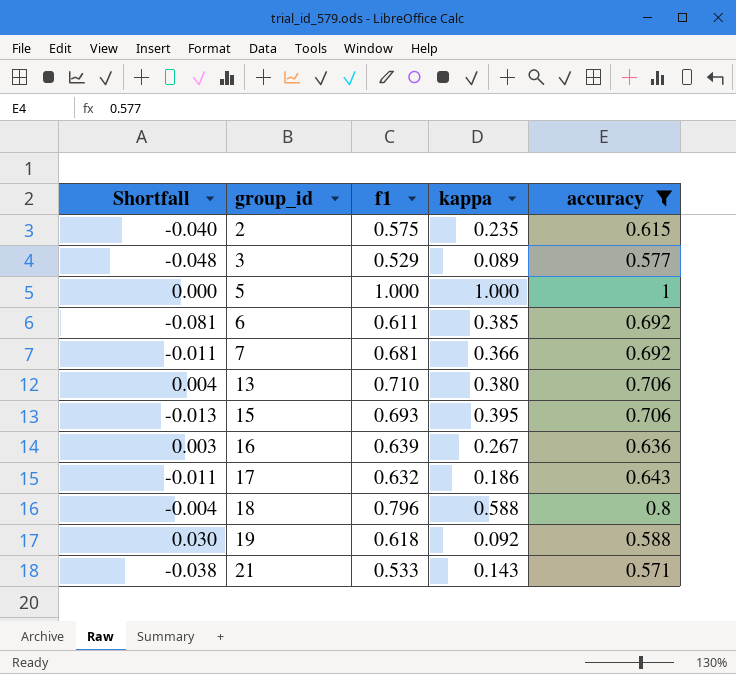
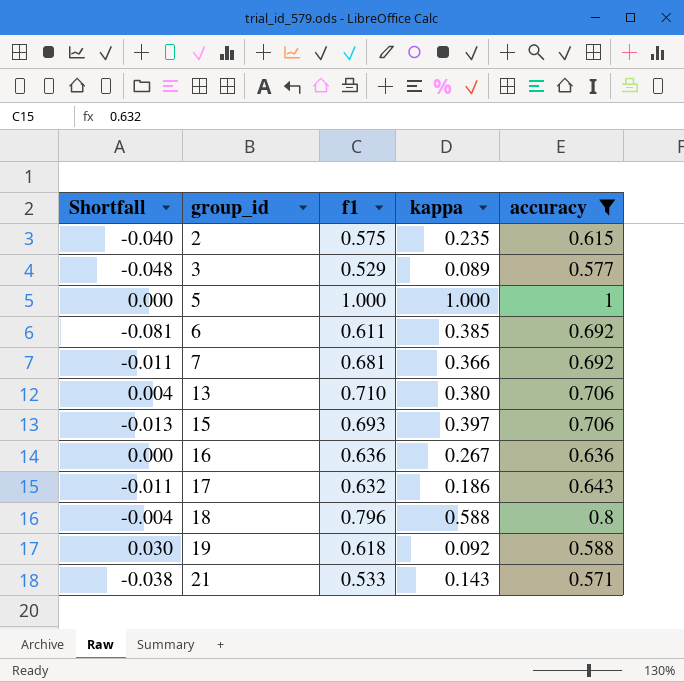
15 | kappa: 0.395 -> 0.397
16 | Shortfall: 0.003 -> 0.000
16 | f1: 0.639 -> 0.636

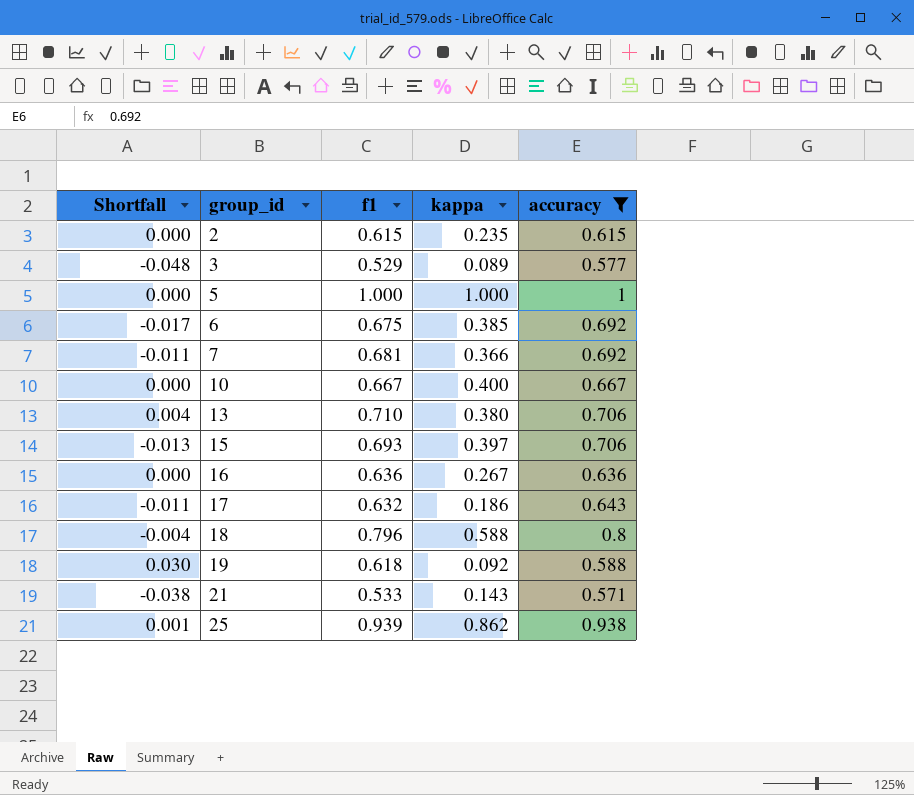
2 | Shortfall: -0.040 -> 0.000
2 | f1: 0.575 -> 0.615
6 | Shortfall: -0.081 -> -0.017
6 | f1: 0.611 -> 0.675
row 10: none -> 0.000 | 0.667 | 0.400 | 0.667
row 25: none -> 0.001 | 0.939 | 0.862 | 0.938

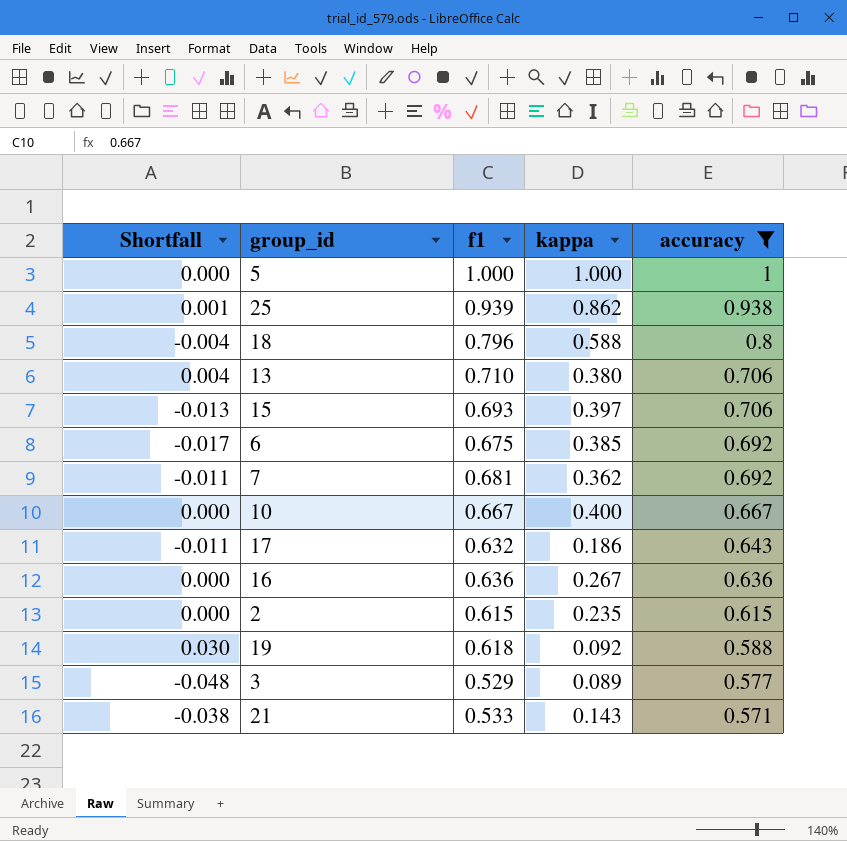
row order: group_id ascending -> accuracy descending
7 | kappa: 0.366 -> 0.362

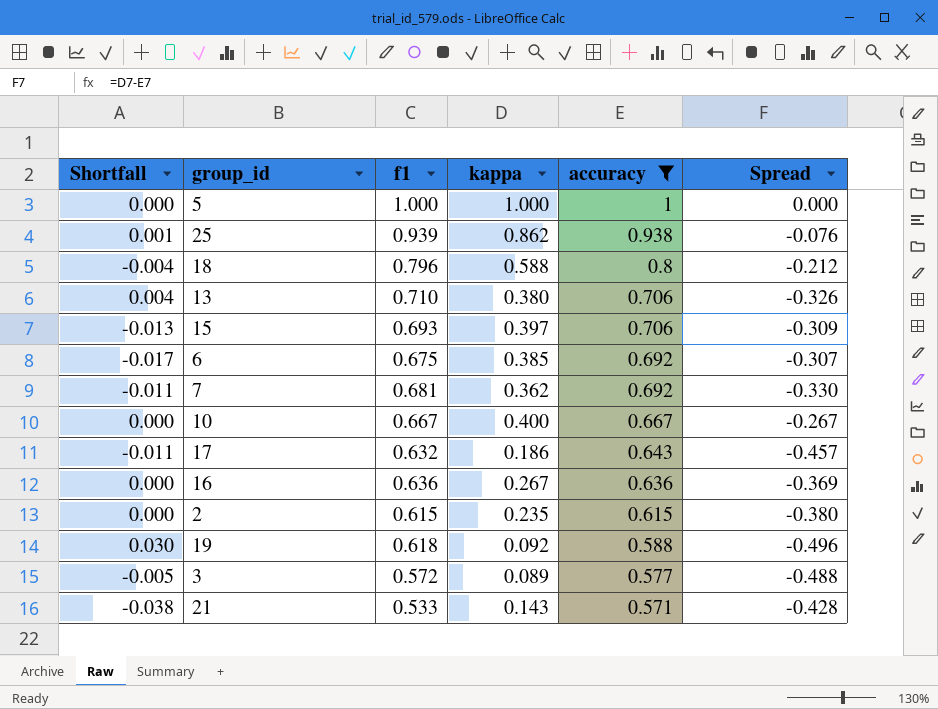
column Spread | formula: none -> [kappa] - [accuracy]
3 | Shortfall: -0.048 -> -0.005
3 | f1: 0.529 -> 0.572

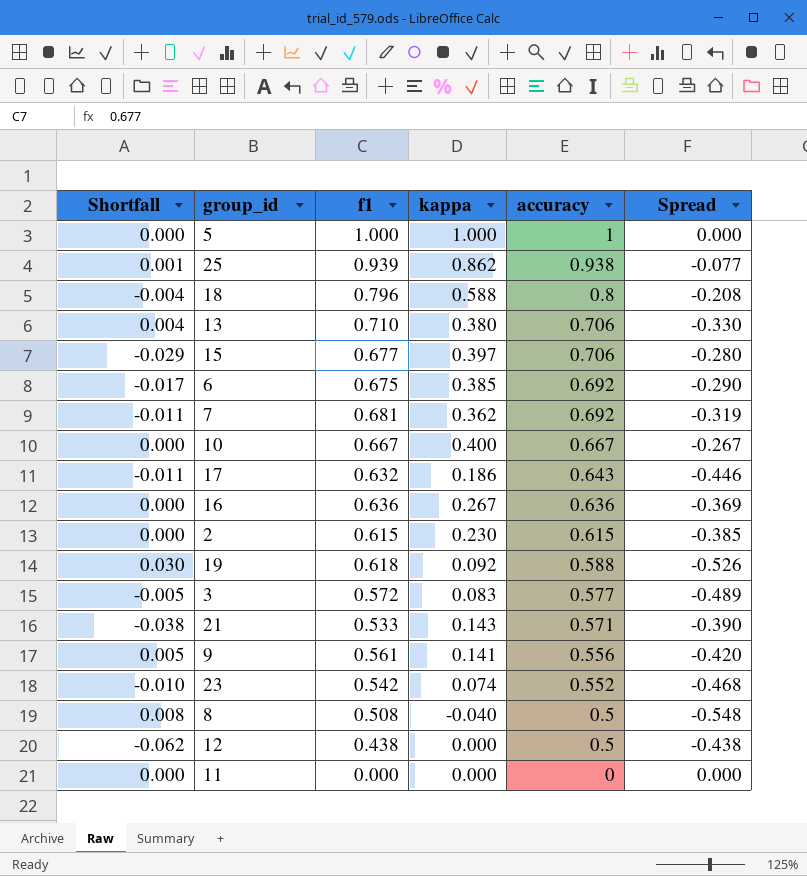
filter: accuracy >= 0.571 -> none
column Spread | formula: [kappa] - [accuracy] -> [kappa] - [f1]
15 | Shortfall: -0.013 -> -0.029
15 | f1: 0.693 -> 0.677
2 | kappa: 0.235 -> 0.230
3 | kappa: 0.089 -> 0.083

